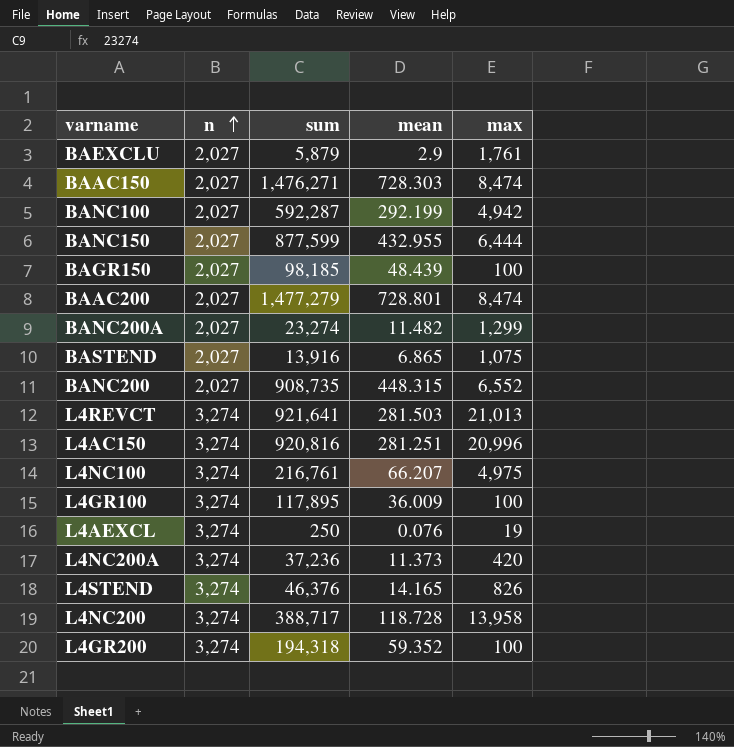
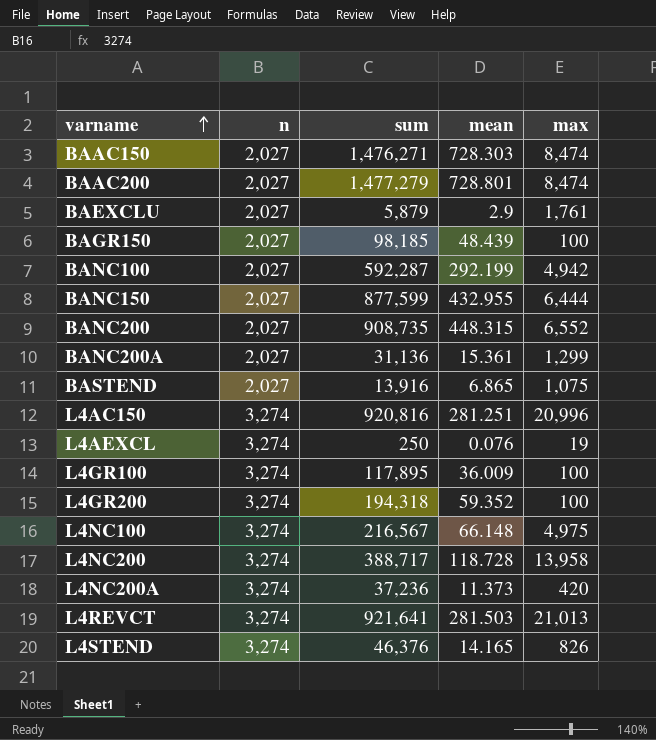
row order: n ascending -> varname ascending
BANC200A | sum: 23,274 -> 31,136
BANC200A | mean: 11.482 -> 15.361
L4NC100 | sum: 216,761 -> 216,567
L4NC100 | mean: 66.207 -> 66.148

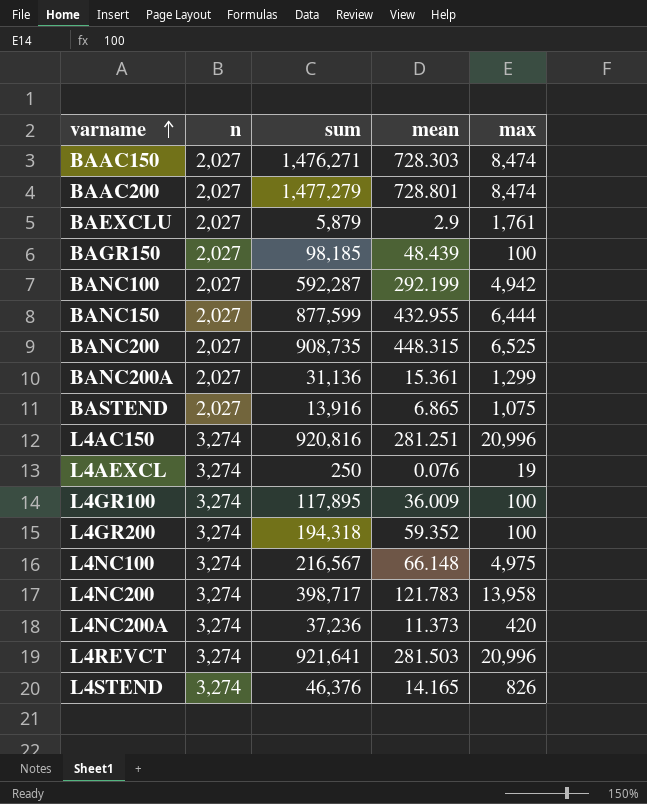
BANC200 | max: 6,552 -> 6,525
L4NC200 | sum: 388,717 -> 398,717
L4NC200 | mean: 118.728 -> 121.783
L4REVCT | max: 21,013 -> 20,996

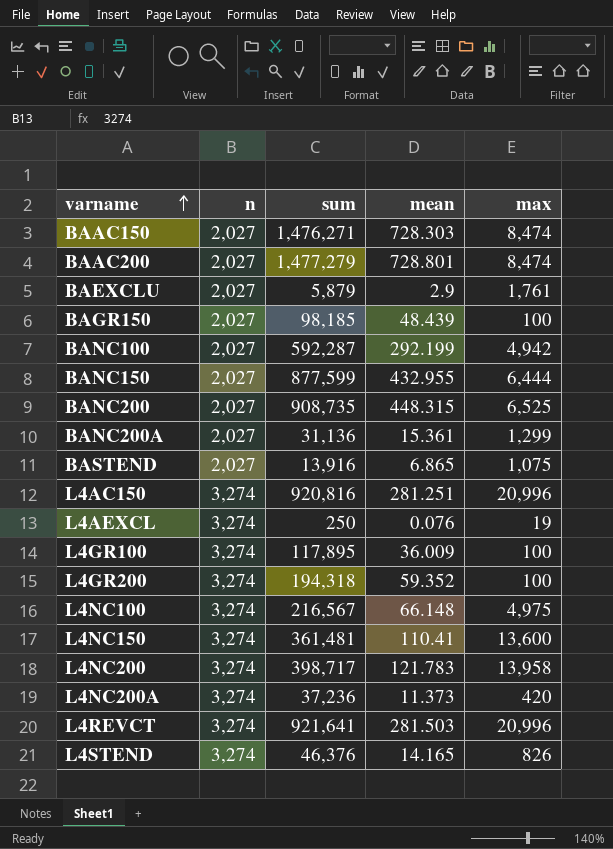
row L4NC150: none -> 3,274 | 361,481 | 110.41 | 13,600

